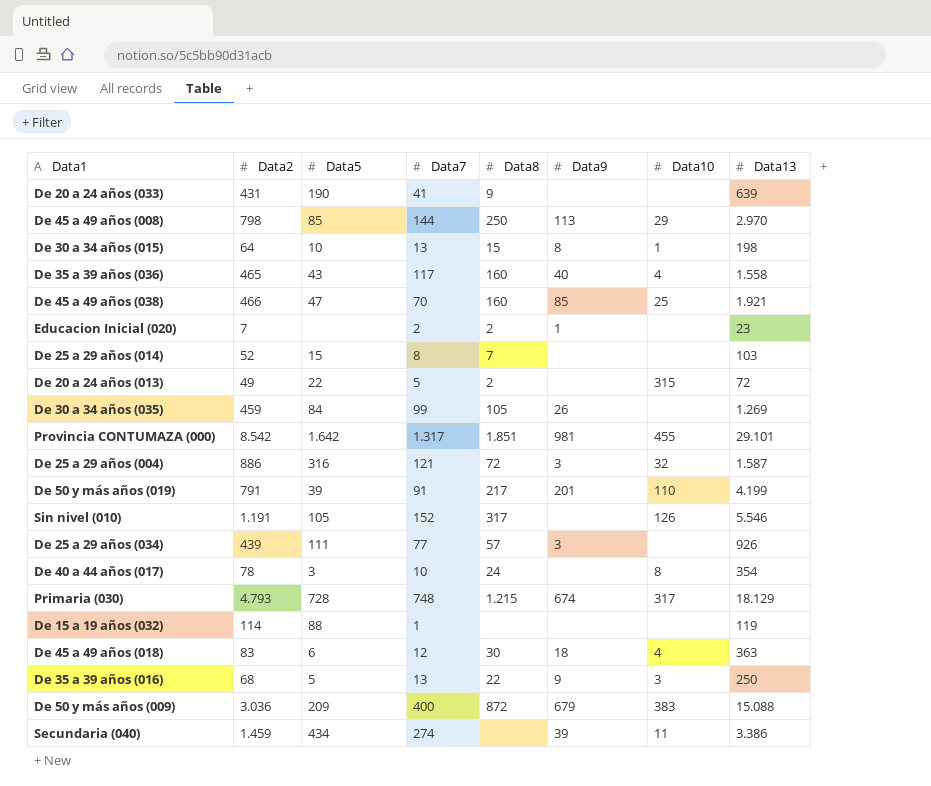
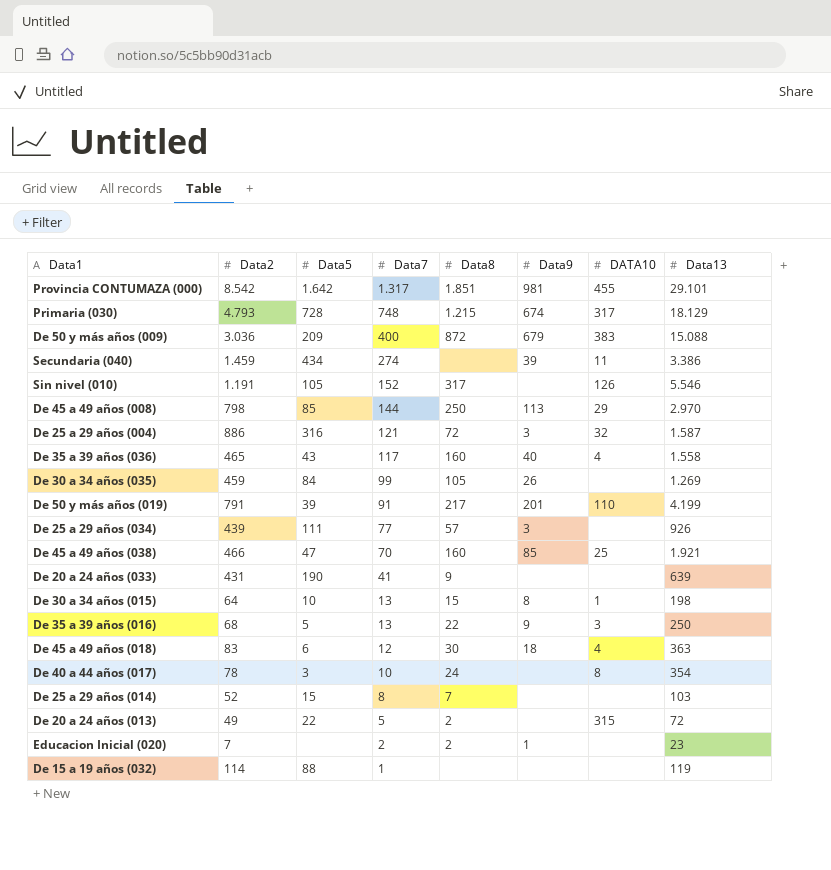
row order: none -> Data7 descending
column name: Data10 -> DATA10

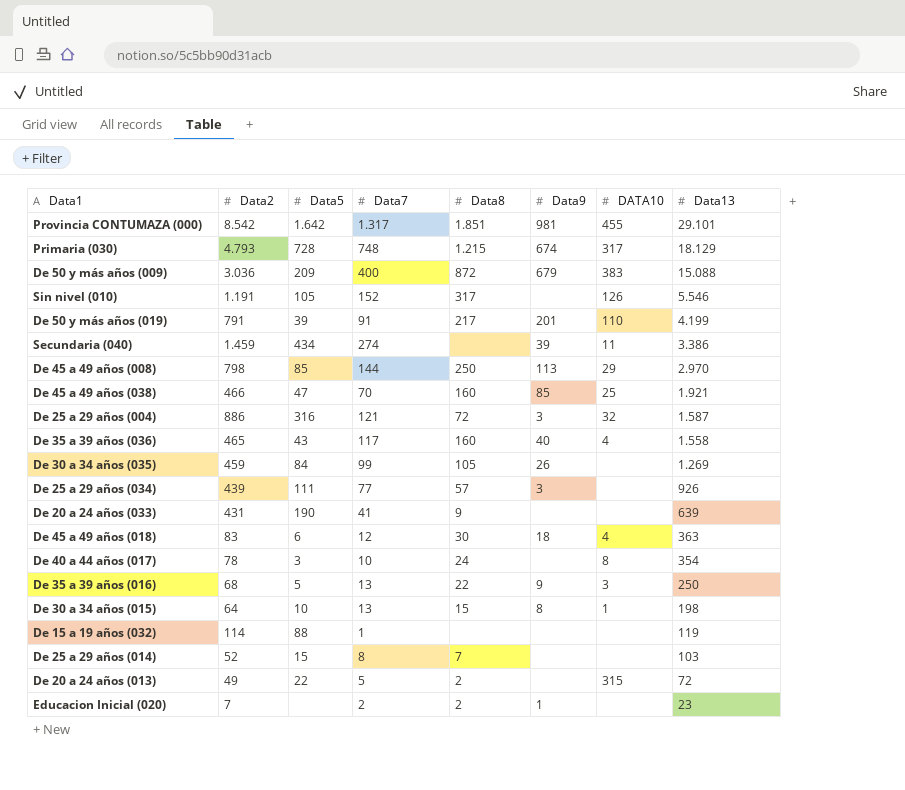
row order: Data7 descending -> Data13 descending

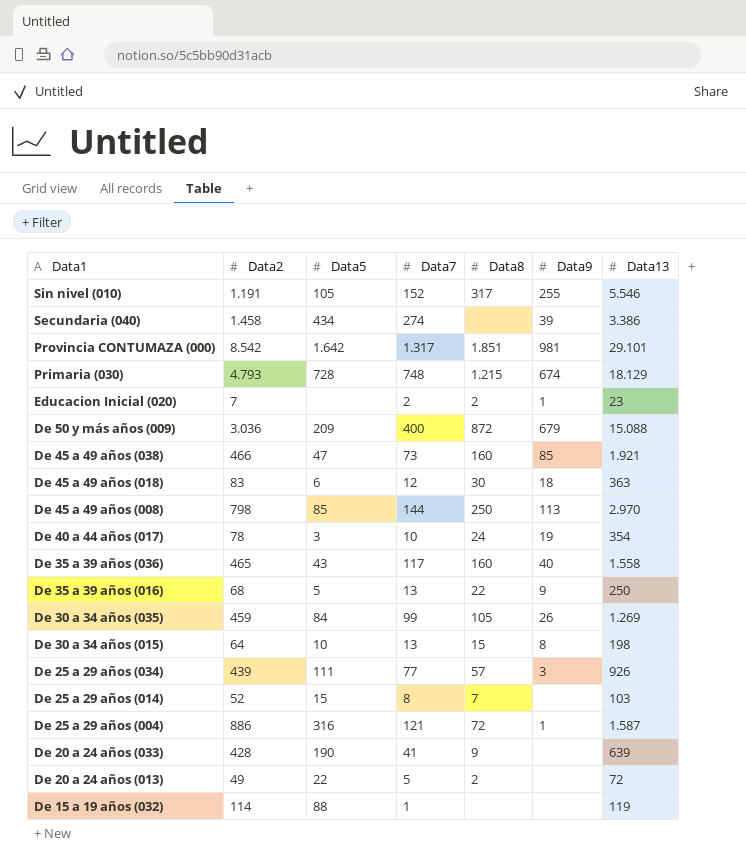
row order: Data13 descending -> Data1 descending
column DATA10 | position: 7 -> none
row De 50 y más años (019): 791 | 39 | 91 | 217 | 201 | 110 | 4.199 -> none
Sin nivel (010) | Data9: none -> 255
Secundaria (040) | Data2: 1.459 -> 1.458
De 45 a 49 años (038) | Data7: 70 -> 73
De 40 a 44 años (017) | Data9: none -> 19
De 25 a 29 años (004) | Data9: 3 -> 1
De 20 a 24 años (033) | Data2: 431 -> 428

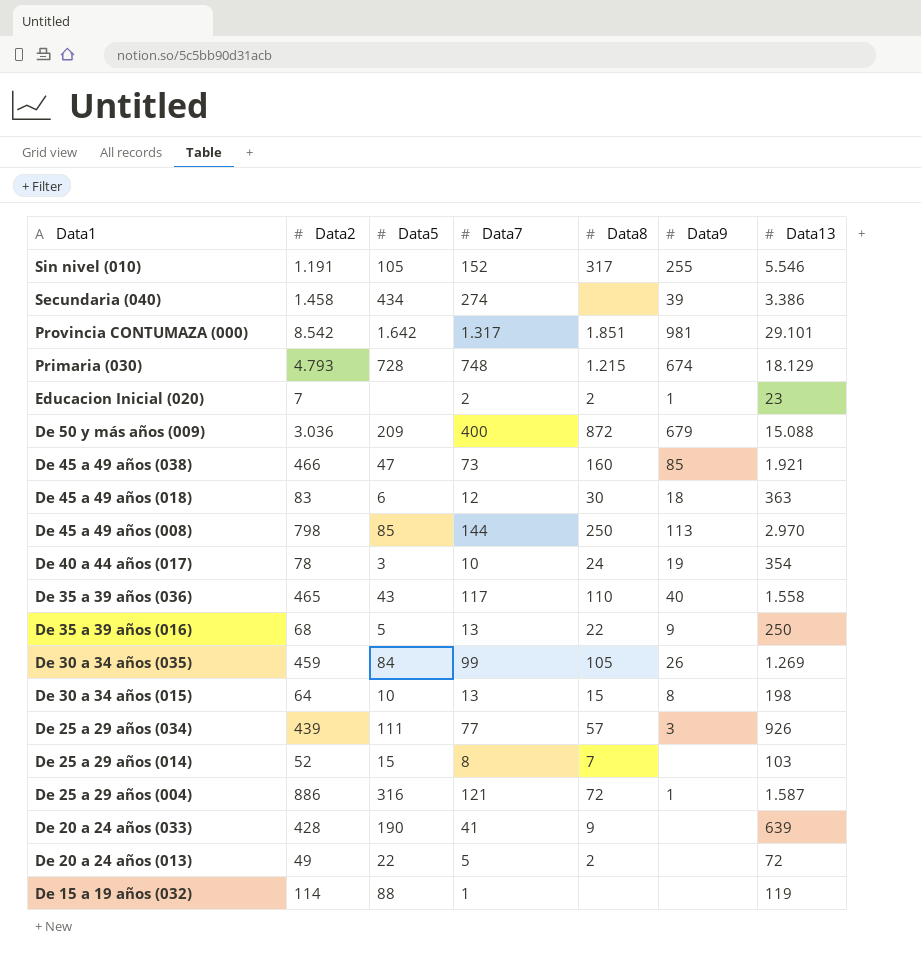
De 35 a 39 años (036) | Data8: 160 -> 110

